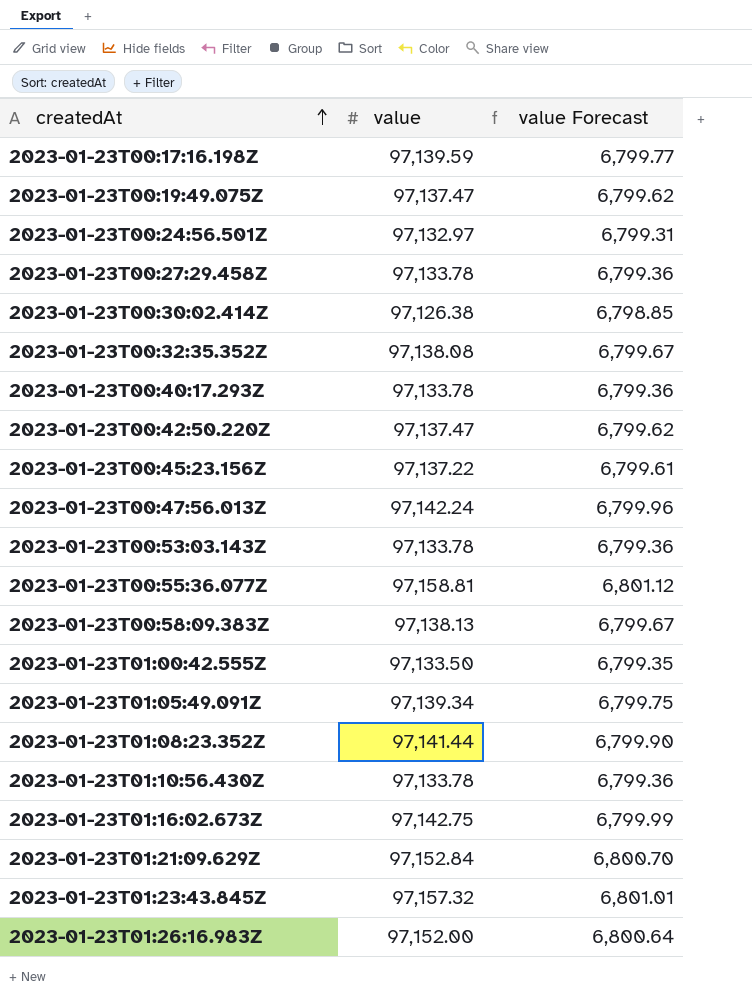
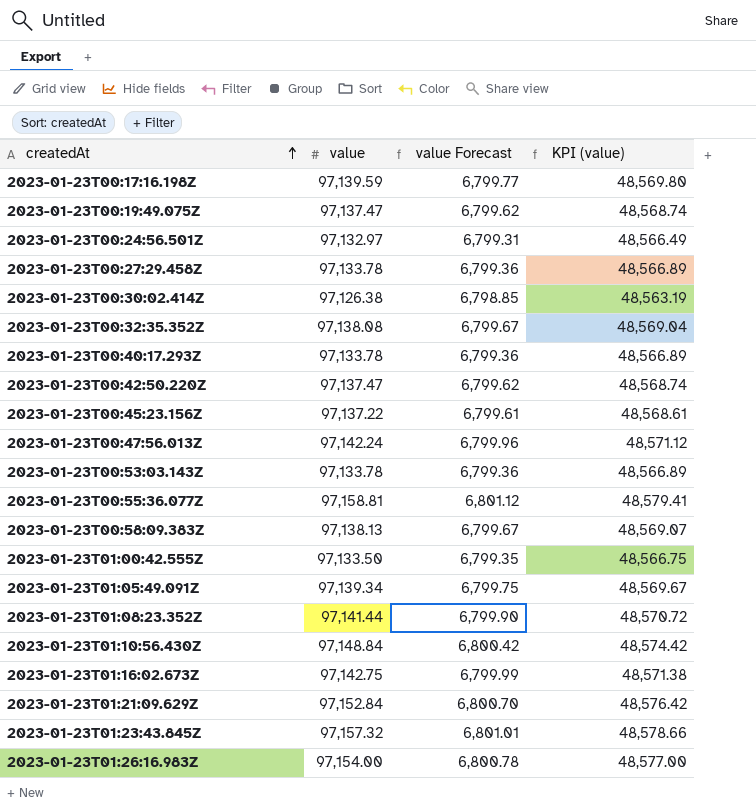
column KPI (value) | formula: none -> [value] * 0.5
2023-01-23T01:10:56.430Z | value: 97,133.78 -> 97,148.84
2023-01-23T01:10:56.430Z | value Forecast: 6,799.36 -> 6,800.42
2023-01-23T01:26:16.983Z | value: 97,152.00 -> 97,154.00
2023-01-23T01:26:16.983Z | value Forecast: 6,800.64 -> 6,800.78

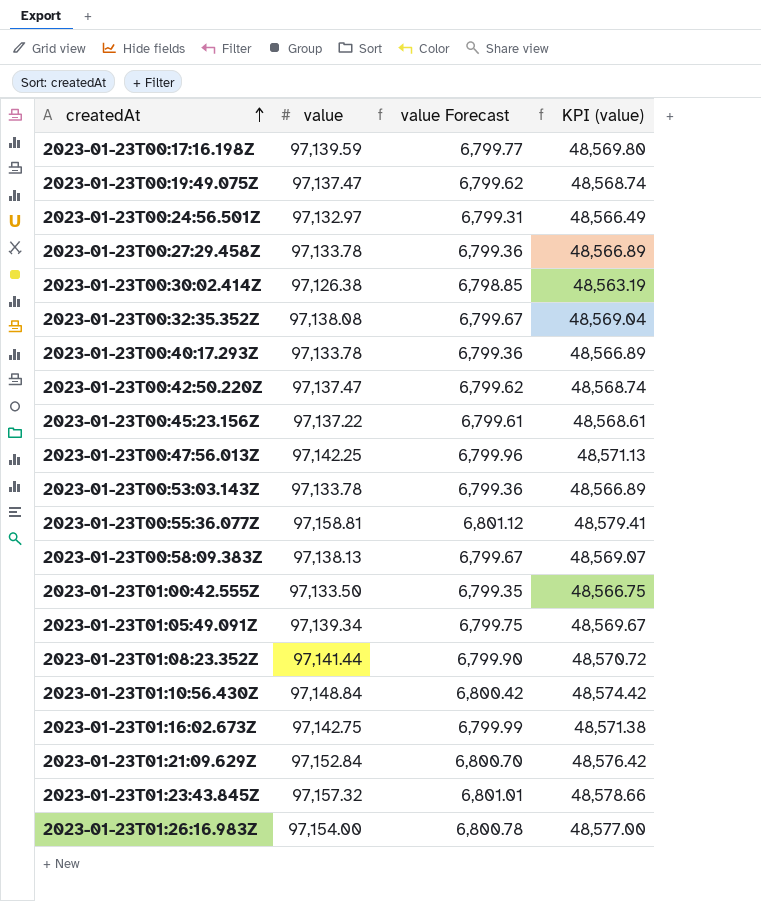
2023-01-23T00:47:56.013Z | value: 97,142.24 -> 97,142.25
2023-01-23T00:47:56.013Z | KPI (value): 48,571.12 -> 48,571.13

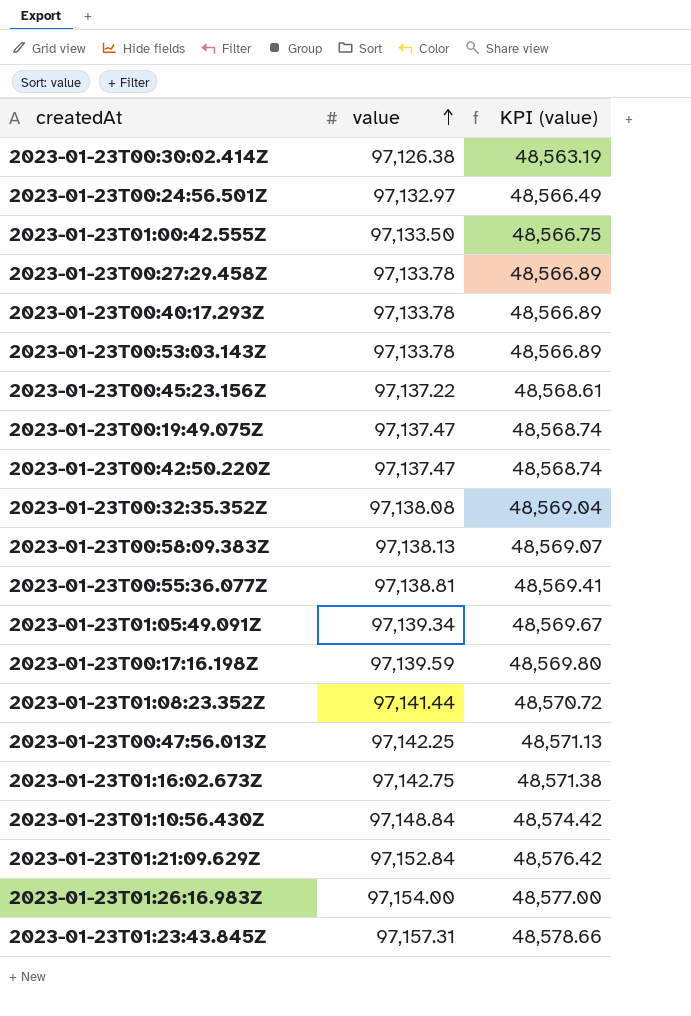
row order: createdAt ascending -> value ascending
column value Forecast | formula: [value] * 0.07 -> none
2023-01-23T00:55:36.077Z | value: 97,158.81 -> 97,138.81
2023-01-23T00:55:36.077Z | KPI (value): 48,579.41 -> 48,569.41
2023-01-23T01:23:43.845Z | value: 97,157.32 -> 97,157.31

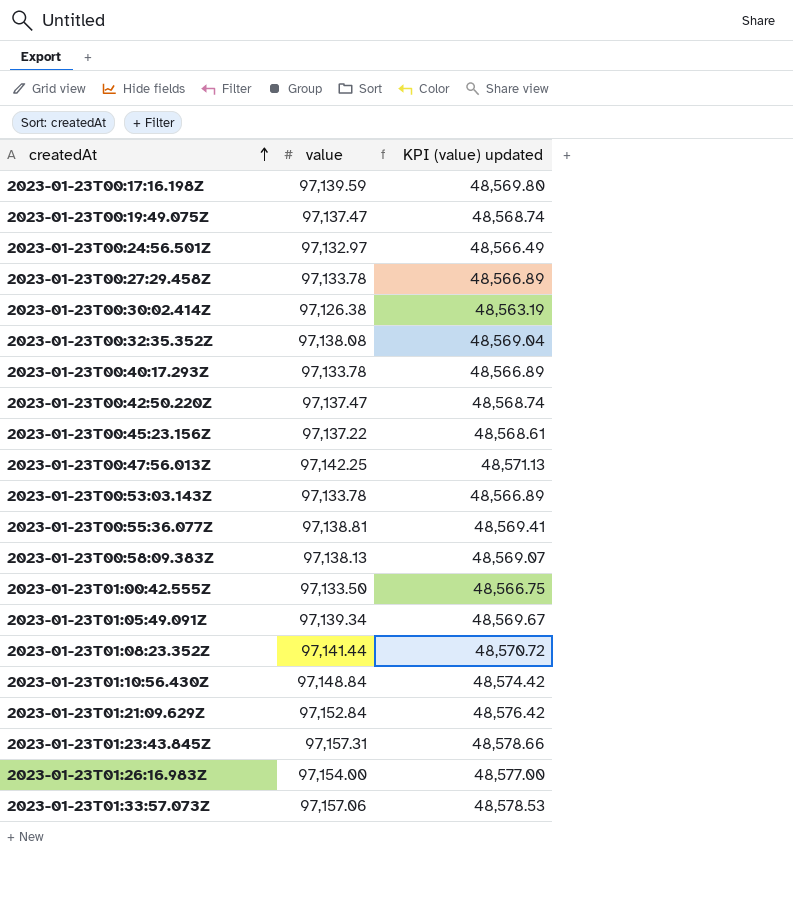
row order: value ascending -> createdAt ascending
column name: KPI (value) -> KPI (value) updated
row 2023-01-23T01:16:02.673Z: 97,142.75 | 48,571.38 -> none
row 2023-01-23T01:33:57.073Z: none -> 97,157.06 | 48,578.53

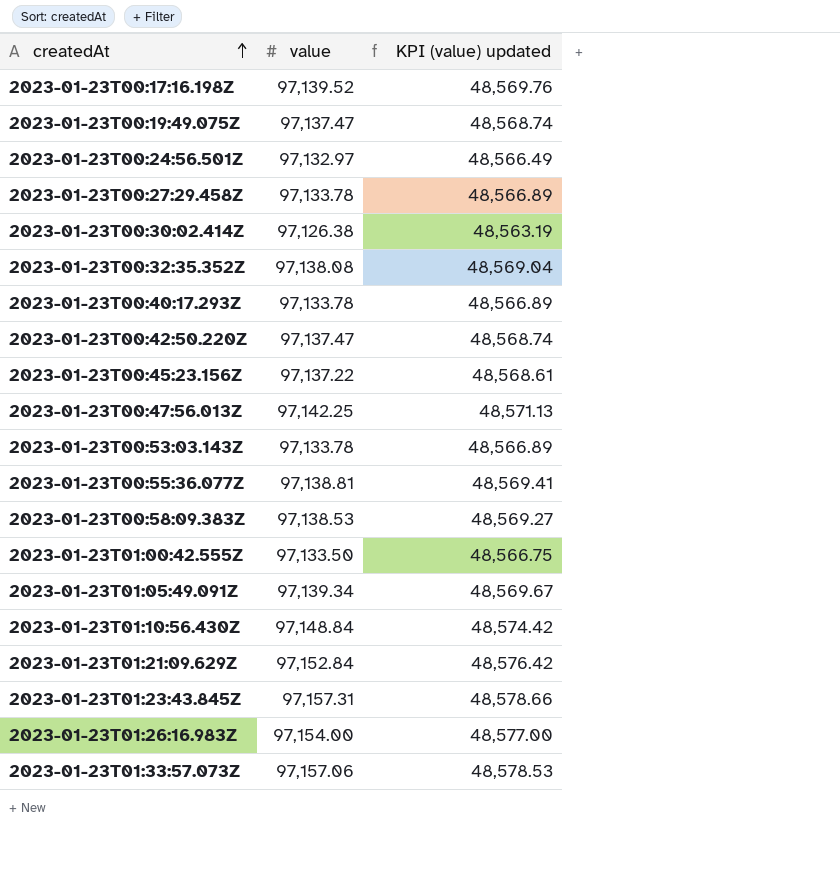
row 2023-01-23T01:08:23.352Z: 97,141.44 | 48,570.72 -> none
2023-01-23T00:17:16.198Z | value: 97,139.59 -> 97,139.52
2023-01-23T00:17:16.198Z | KPI (value) updated: 48,569.80 -> 48,569.76
2023-01-23T00:58:09.383Z | value: 97,138.13 -> 97,138.53
2023-01-23T00:58:09.383Z | KPI (value) updated: 48,569.07 -> 48,569.27

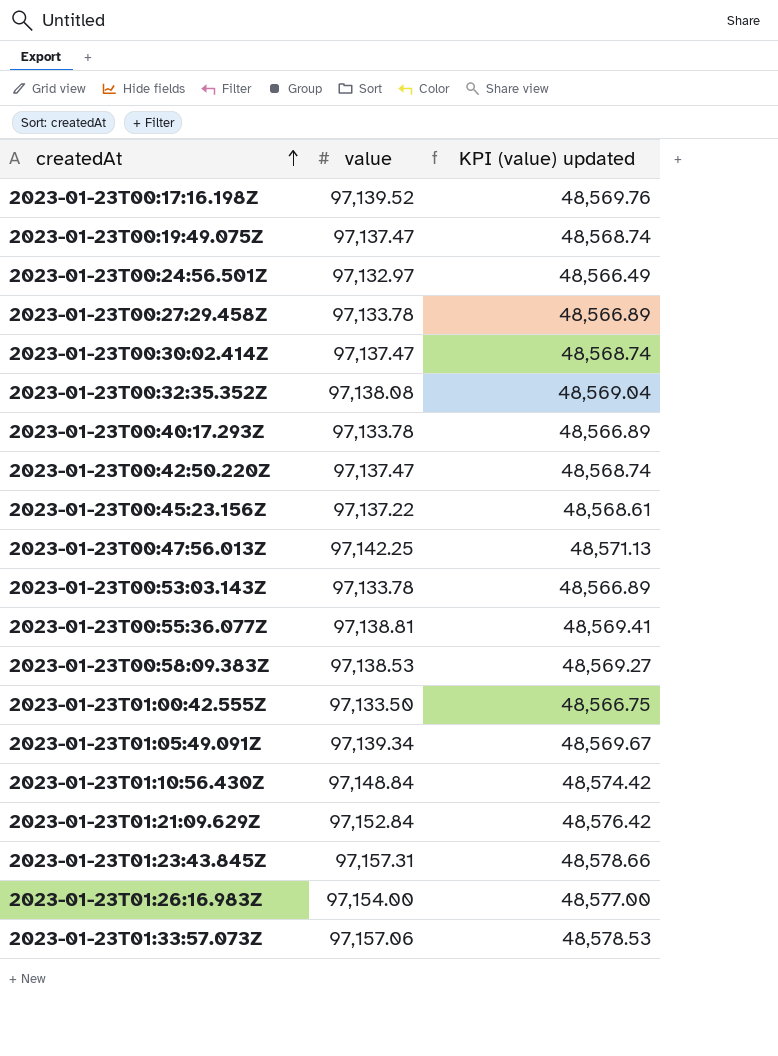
2023-01-23T00:30:02.414Z | value: 97,126.38 -> 97,137.47
2023-01-23T00:30:02.414Z | KPI (value) updated: 48,563.19 -> 48,568.74

